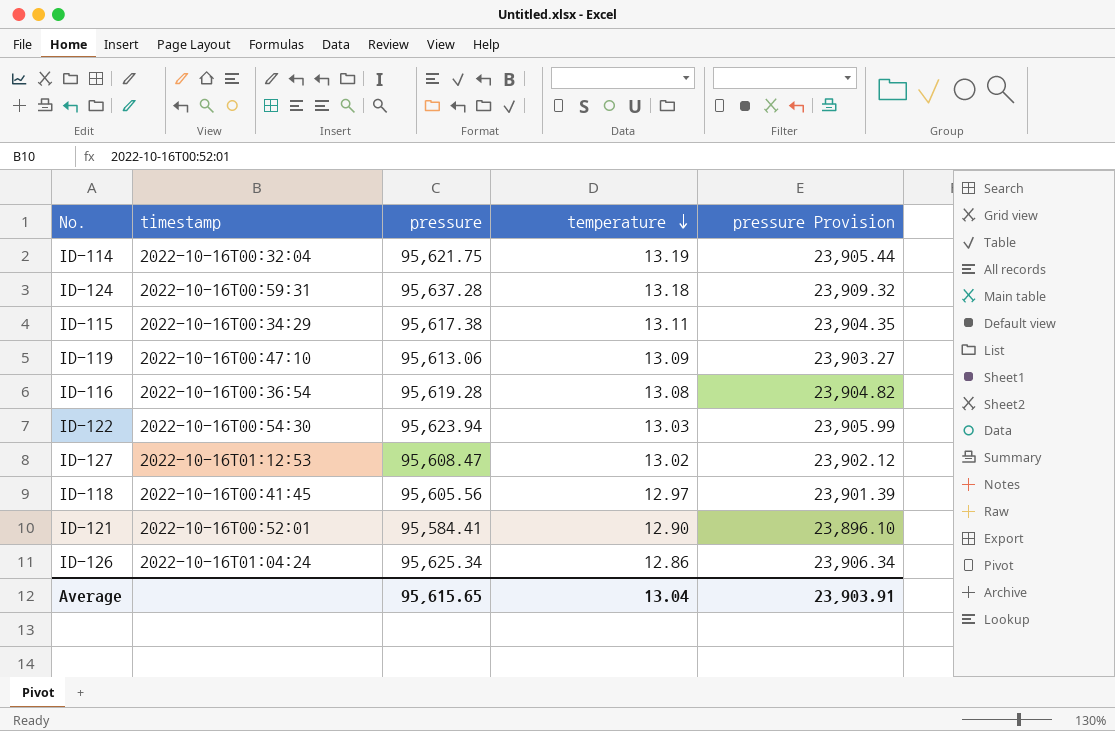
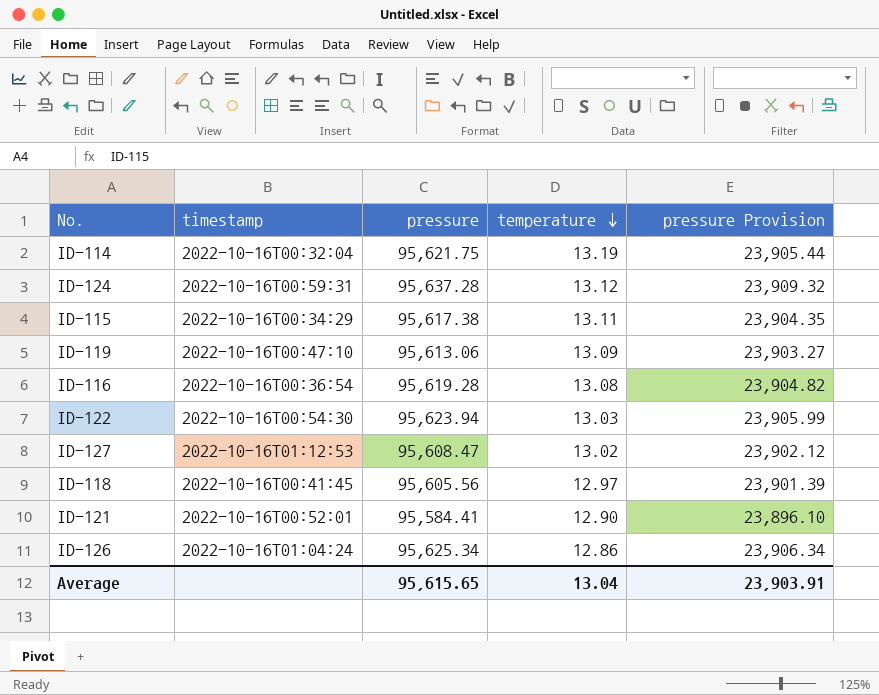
ID-124 | temperature: 13.18 -> 13.12

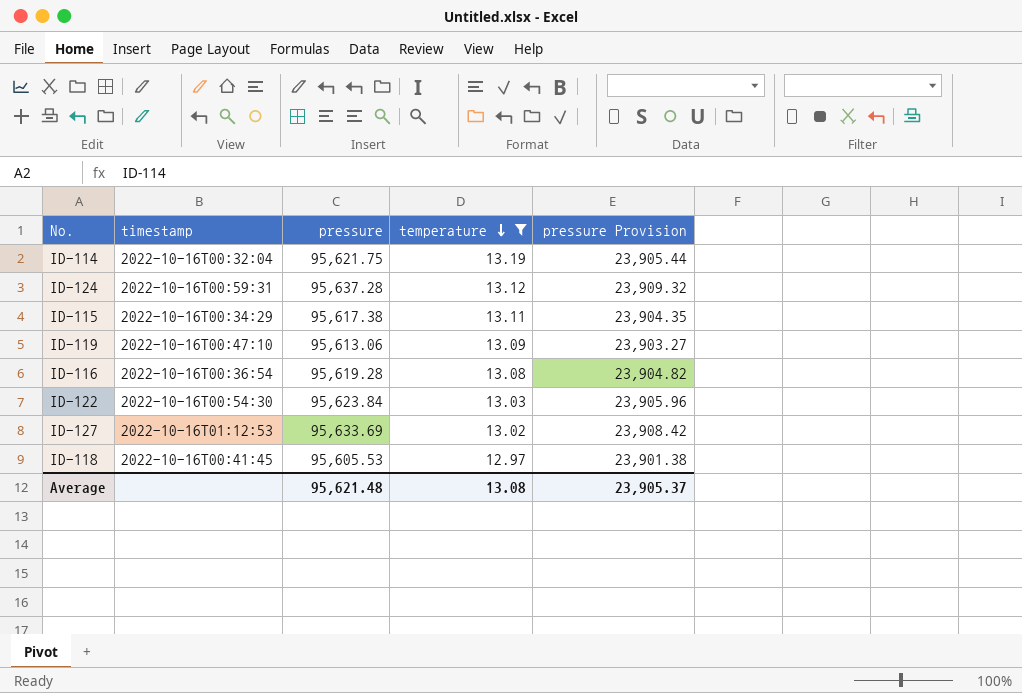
filter: none -> temperature >= 12.97
ID-122 | pressure: 95,623.94 -> 95,623.84
ID-122 | pressure Provision: 23,905.99 -> 23,905.96
ID-127 | pressure: 95,608.47 -> 95,633.69
ID-127 | pressure Provision: 23,902.12 -> 23,908.42
ID-118 | pressure: 95,605.56 -> 95,605.53
ID-118 | pressure Provision: 23,901.39 -> 23,901.38
Average | pressure: 95,615.65 -> 95,621.48
Average | temperature: 13.04 -> 13.08
Average | pressure Provision: 23,903.91 -> 23,905.37

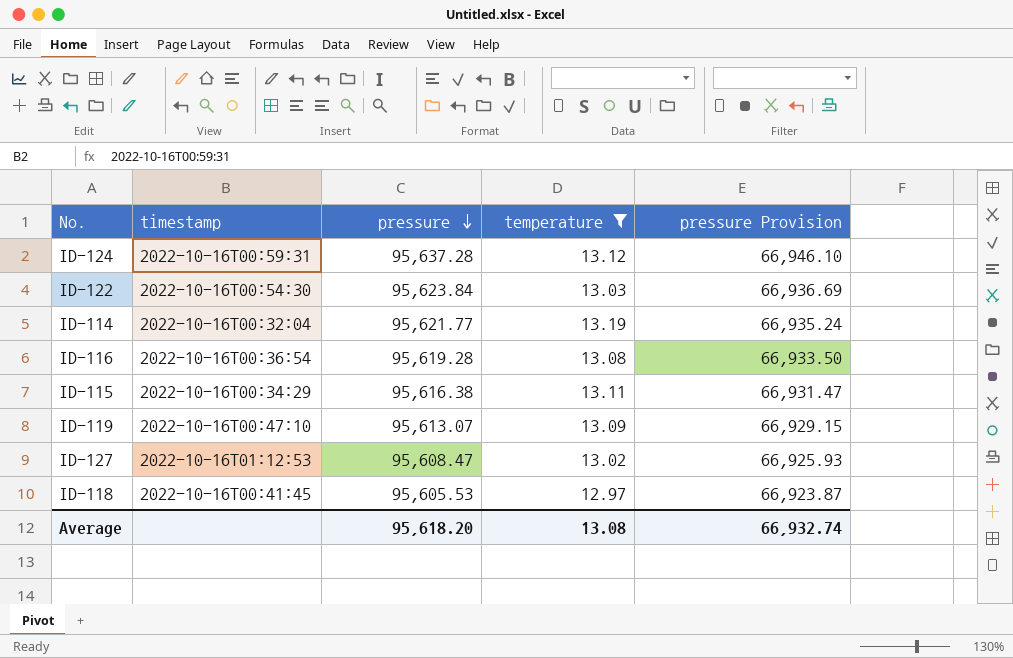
row order: temperature descending -> pressure descending
column pressure Provision | formula: [pressure] * 0.25 -> [pressure] * 0.7
ID-114 | pressure: 95,621.75 -> 95,621.77
ID-115 | pressure: 95,617.38 -> 95,616.38
ID-119 | pressure: 95,613.06 -> 95,613.07
ID-127 | pressure: 95,633.69 -> 95,608.47
Average | pressure: 95,621.48 -> 95,618.20
Average | pressure Provision: 23,905.37 -> 66,932.74

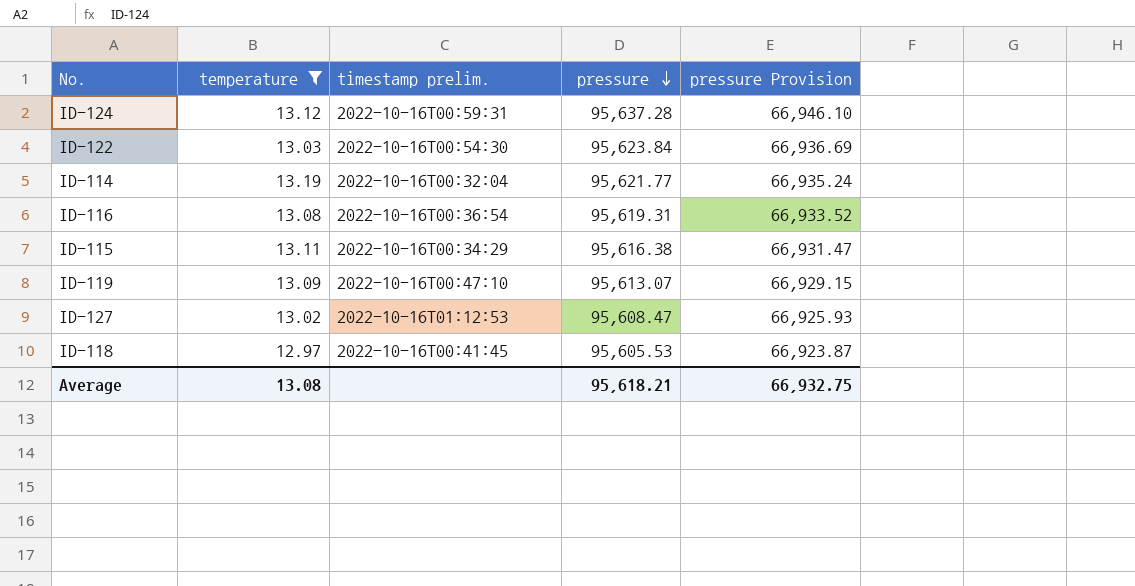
column temperature | position: 4 -> 2
column name: timestamp -> timestamp prelim.
ID-116 | pressure: 95,619.28 -> 95,619.31
ID-116 | pressure Provision: 66,933.50 -> 66,933.52
Average | pressure: 95,618.20 -> 95,618.21
Average | pressure Provision: 66,932.74 -> 66,932.75

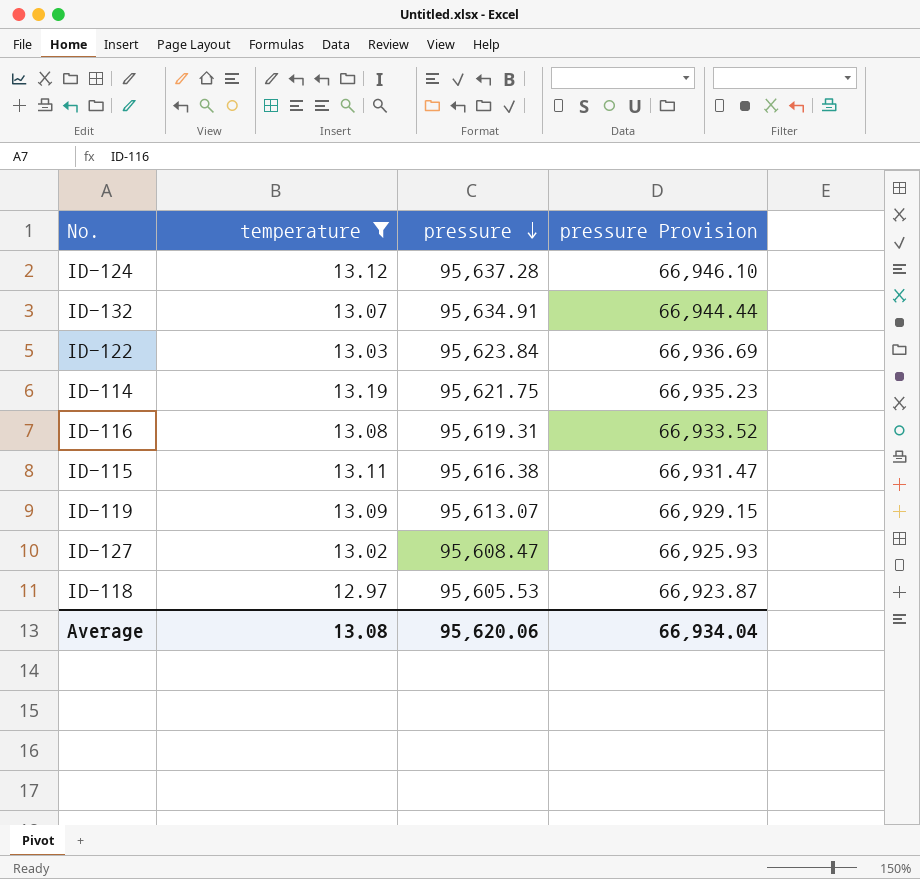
column timestamp prelim. | position: 3 -> none
row ID-132: none -> 13.07 | 95,634.91 | 66,944.44
ID-114 | pressure: 95,621.77 -> 95,621.75
ID-114 | pressure Provision: 66,935.24 -> 66,935.23
Average | pressure: 95,618.21 -> 95,620.06
Average | pressure Provision: 66,932.75 -> 66,934.04

